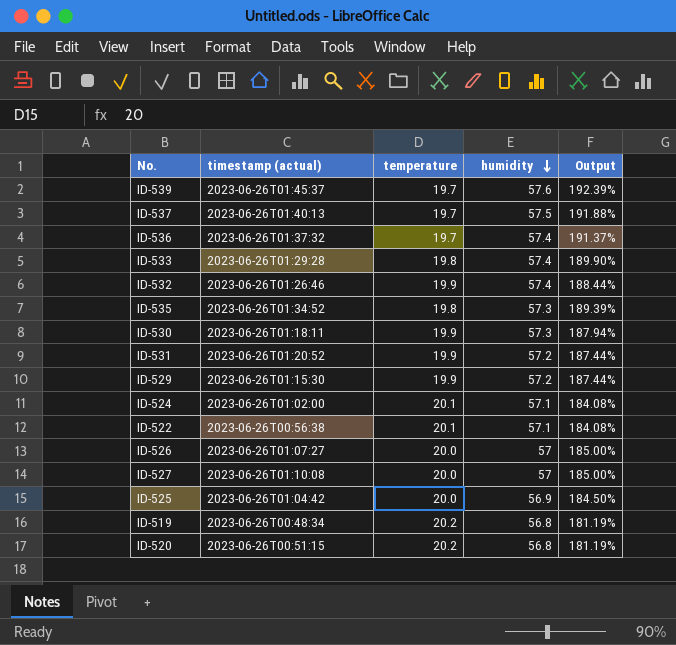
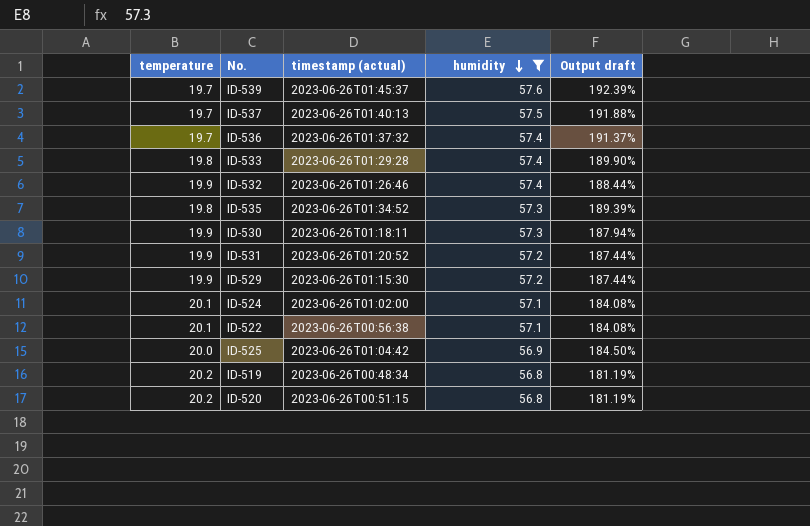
filter: none -> humidity != 57
column temperature | position: 3 -> 1
column name: Output -> Output draft

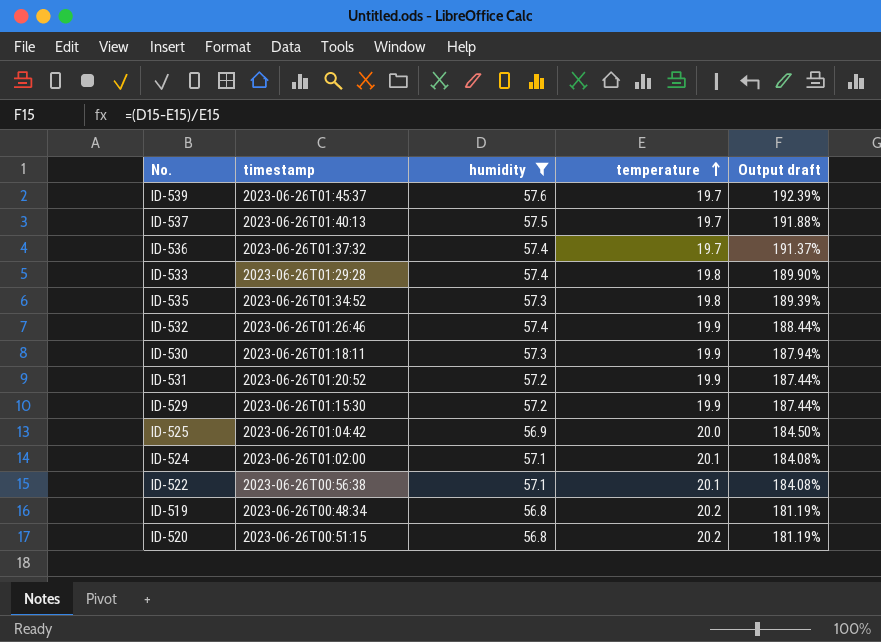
row order: humidity descending -> temperature ascending
column name: timestamp (actual) -> timestamp
column temperature | position: 1 -> 4

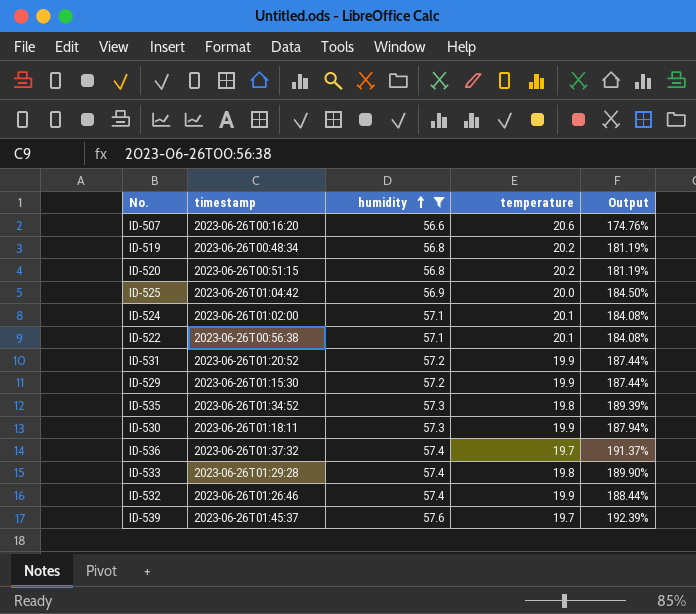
row order: temperature ascending -> humidity ascending
column name: Output draft -> Output
row ID-537: 2023-06-26T01:40:13 | 57.5 | 19.7 | 191.88% -> none
row ID-507: none -> 2023-06-26T00:16:20 | 56.6 | 20.6 | 174.76%

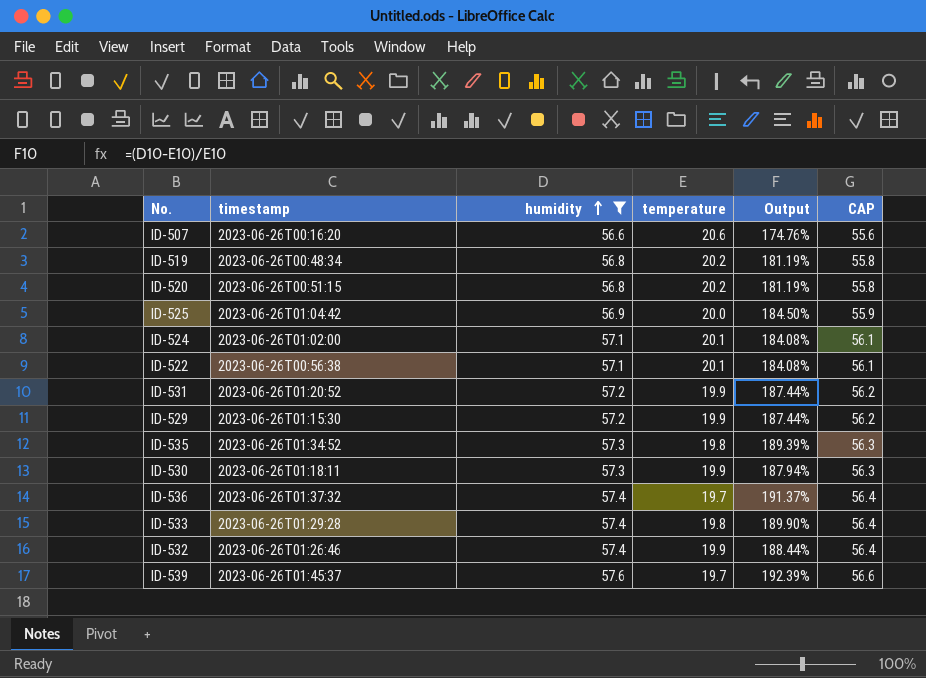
column CAP | formula: none -> [humidity] - 1

